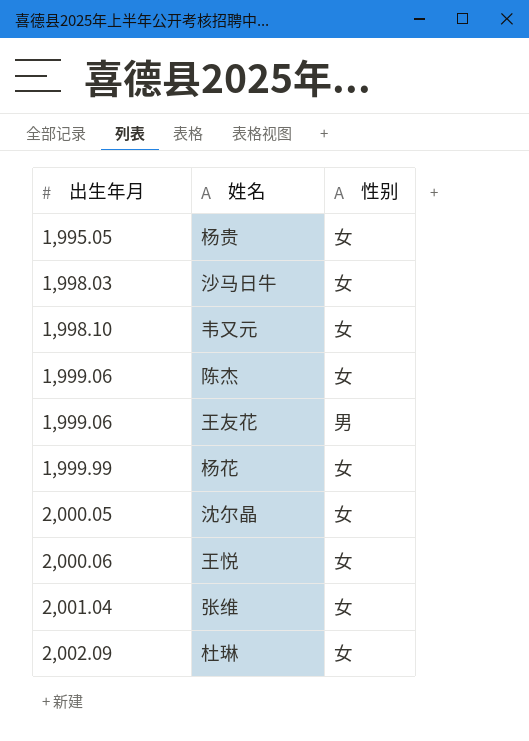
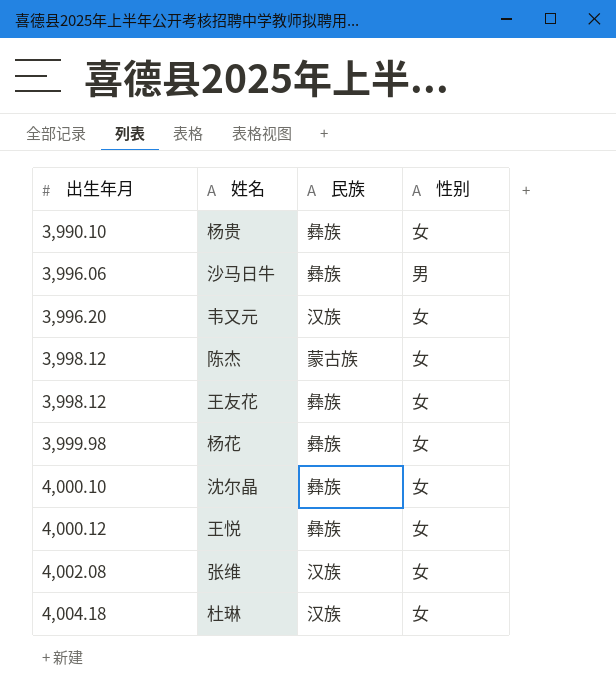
column 民族 | position: none -> 3
杨贵 | 出生年月: 1,995.05 -> 3,990.10
沙马日牛 | 出生年月: 1,998.03 -> 3,996.06
沙马日牛 | 性别: 女 -> 男
韦又元 | 出生年月: 1,998.10 -> 3,996.20
陈杰 | 出生年月: 1,999.06 -> 3,998.12
王友花 | 出生年月: 1,999.06 -> 3,998.12
王友花 | 性别: 男 -> 女
杨花 | 出生年月: 1,999.99 -> 3,999.98
沈尔晶 | 出生年月: 2,000.05 -> 4,000.10
王悦 | 出生年月: 2,000.06 -> 4,000.12
张维 | 出生年月: 2,001.04 -> 4,002.08
杜琳 | 出生年月: 2,002.09 -> 4,004.18

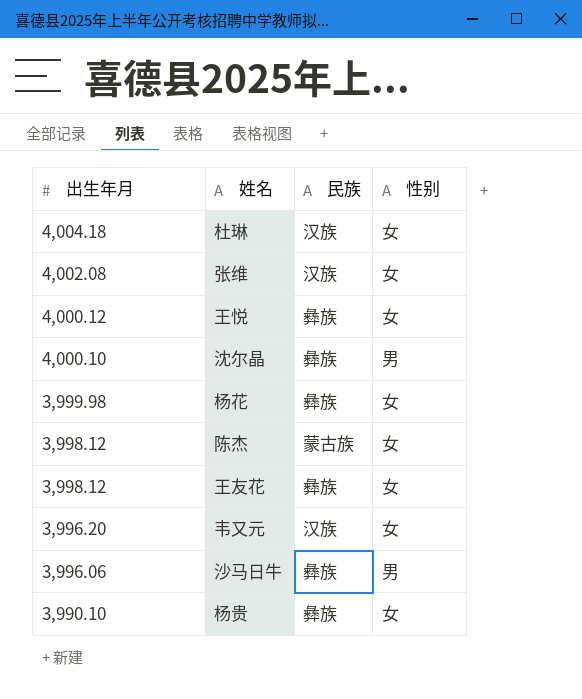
row order: 出生年月 ascending -> 出生年月 descending
沈尔晶 | 性别: 女 -> 男

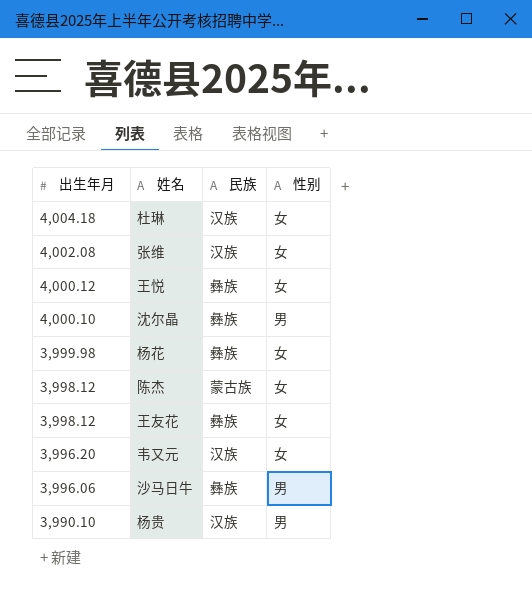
杨贵 | 民族: 彝族 -> 汉族
杨贵 | 性别: 女 -> 男

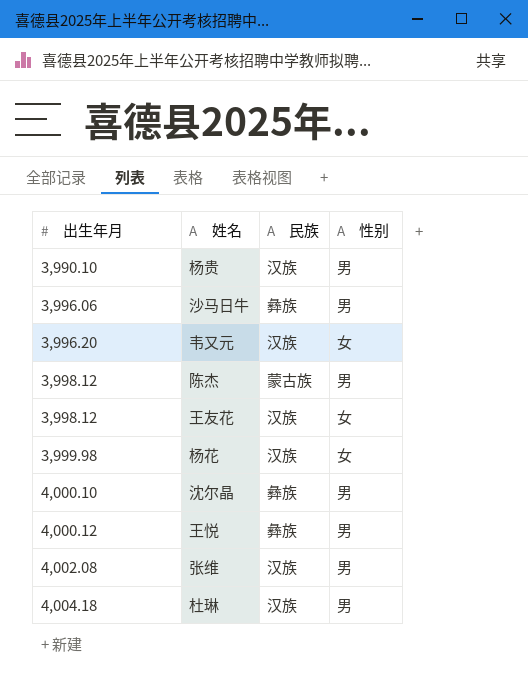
row order: 出生年月 descending -> 出生年月 ascending
陈杰 | 性别: 女 -> 男
王友花 | 民族: 彝族 -> 汉族
杨花 | 民族: 彝族 -> 汉族
王悦 | 性别: 女 -> 男
张维 | 性别: 女 -> 男
杜琳 | 性别: 女 -> 男

